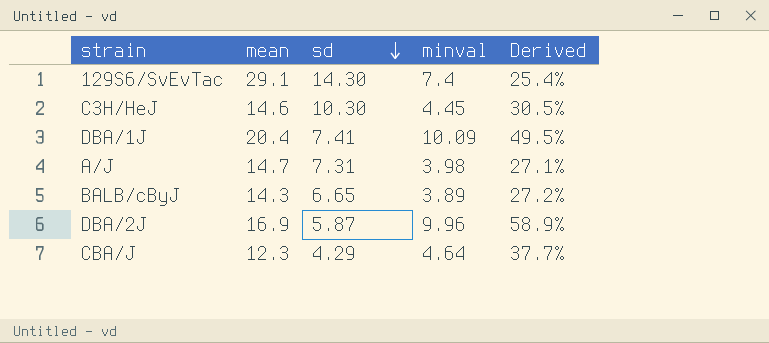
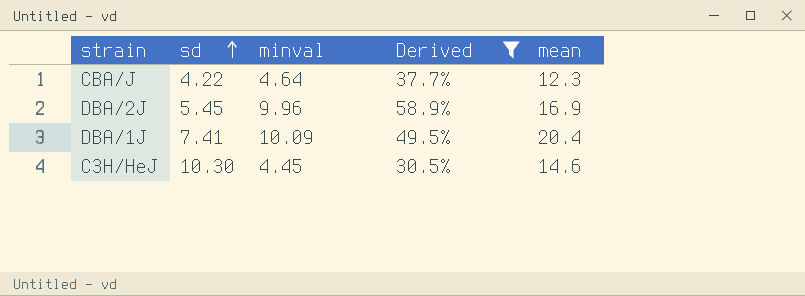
filter: none -> Derived >= 30.5%
row order: sd descending -> sd ascending
column mean | position: 2 -> 5
CBA/J | sd: 4.29 -> 4.22
DBA/2J | sd: 5.87 -> 5.45

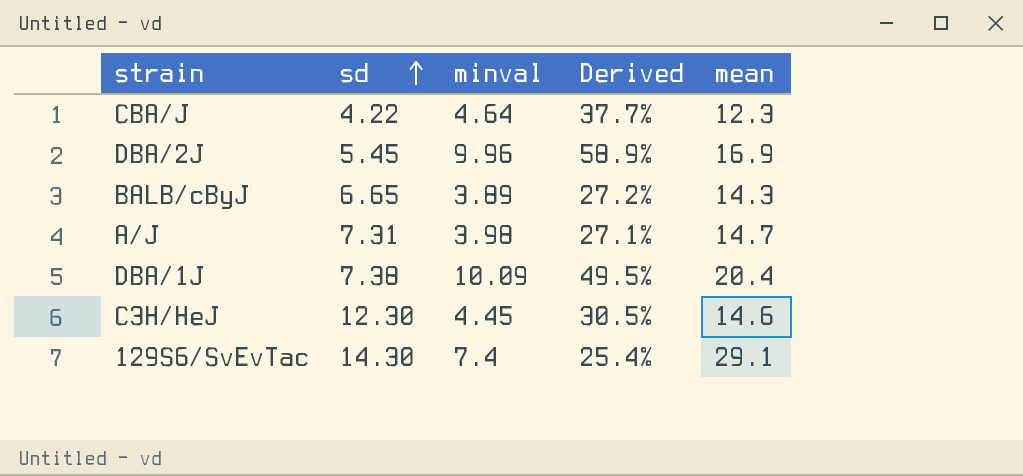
filter: Derived >= 30.5% -> none
DBA/1J | sd: 7.41 -> 7.38
C3H/HeJ | sd: 10.30 -> 12.30

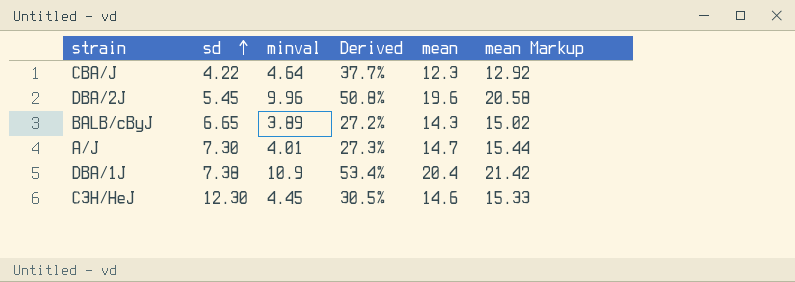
column mean Markup | formula: none -> [mean] * 1.05
row 129S6/SvEvTac: 14.30 | 7.4 | 25.4% | 29.1 -> none
DBA/2J | Derived: 58.9% -> 50.8%
DBA/2J | mean: 16.9 -> 19.6
A/J | sd: 7.31 -> 7.30
A/J | minval: 3.98 -> 4.01
A/J | Derived: 27.1% -> 27.3%
DBA/1J | minval: 10.09 -> 10.9
DBA/1J | Derived: 49.5% -> 53.4%

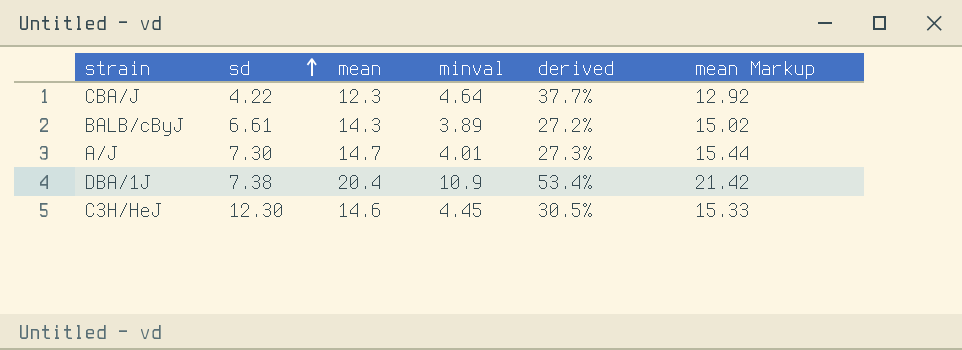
column mean | position: 5 -> 3
column name: Derived -> derived
row DBA/2J: 5.45 | 9.96 | 50.8% | 19.6 | 20.58 -> none
BALB/cByJ | sd: 6.65 -> 6.61

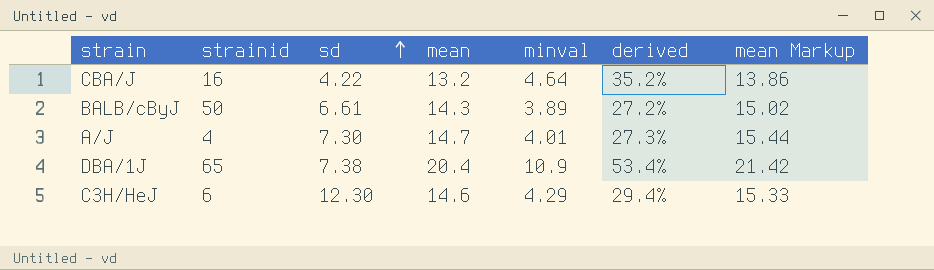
column strainid | position: none -> 2
CBA/J | mean: 12.3 -> 13.2
CBA/J | derived: 37.7% -> 35.2%
CBA/J | mean Markup: 12.92 -> 13.86
C3H/HeJ | minval: 4.45 -> 4.29
C3H/HeJ | derived: 30.5% -> 29.4%

